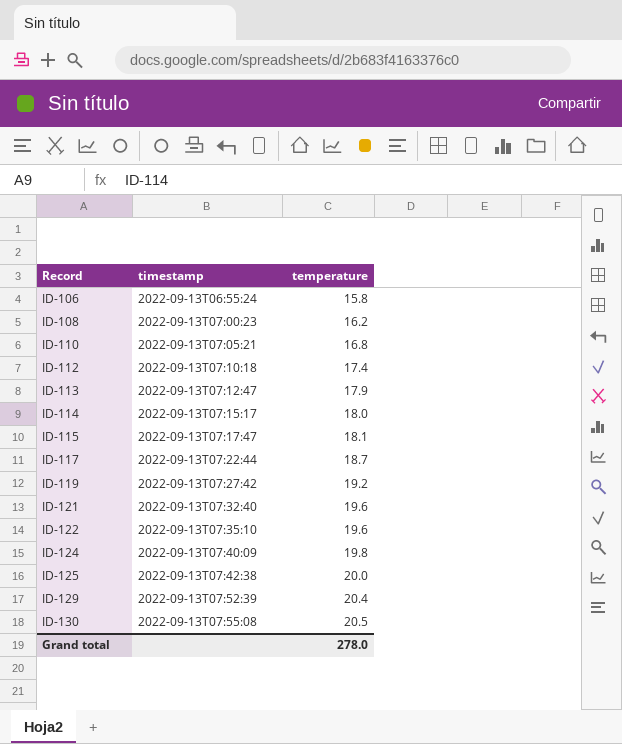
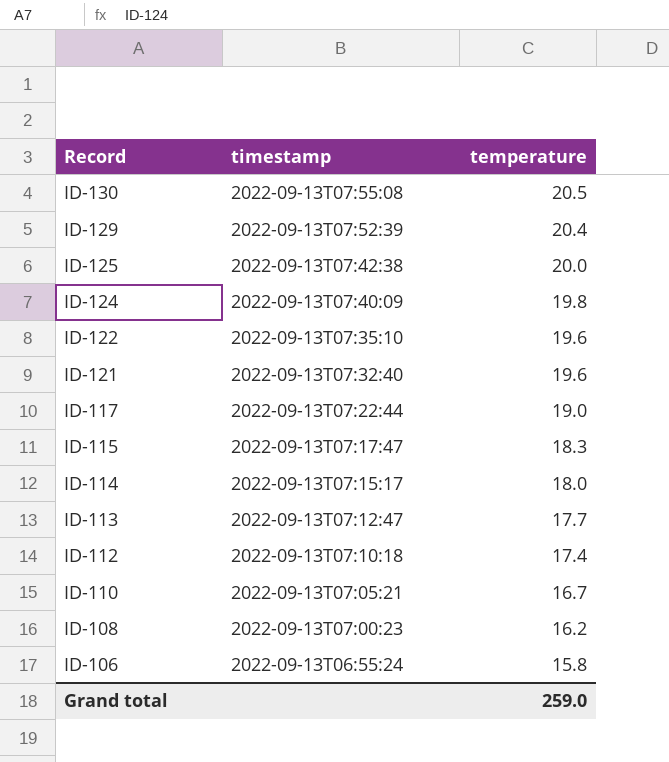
row order: Record ascending -> Record descending
row ID-119: 2022-09-13T07:27:42 | 19.2 -> none
ID-117 | temperature: 18.7 -> 19.0
ID-115 | temperature: 18.1 -> 18.3
ID-113 | temperature: 17.9 -> 17.7
ID-110 | temperature: 16.8 -> 16.7
Grand total | temperature: 278.0 -> 259.0

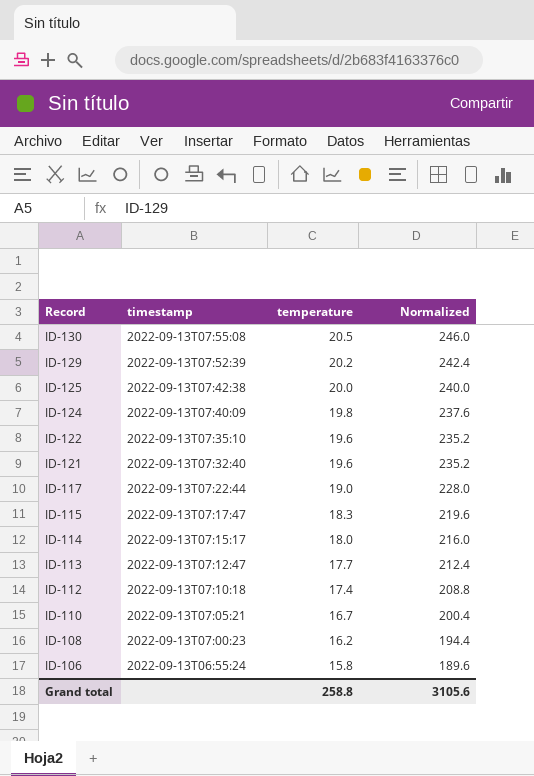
column Normalized | formula: none -> [temperature] * 12
ID-129 | temperature: 20.4 -> 20.2
Grand total | temperature: 259.0 -> 258.8

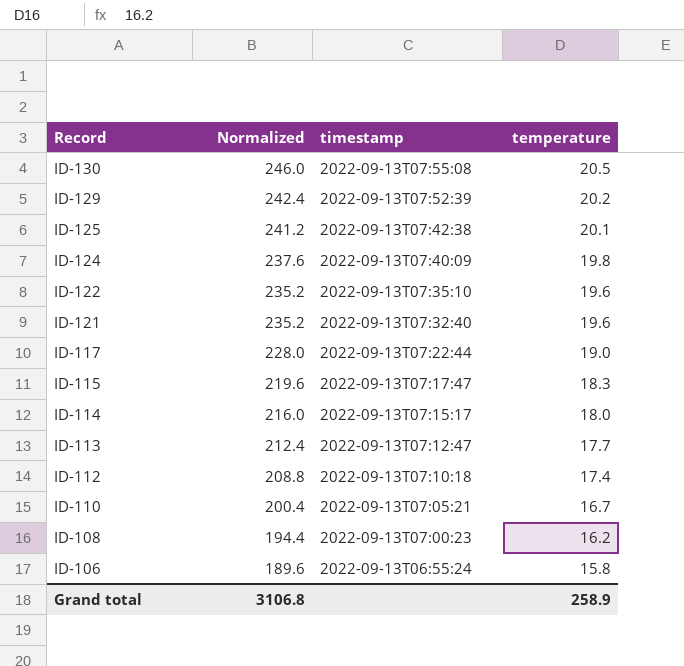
column Normalized | position: 4 -> 2
ID-125 | Normalized: 240.0 -> 241.2
ID-125 | temperature: 20.0 -> 20.1
Grand total | Normalized: 3105.6 -> 3106.8
Grand total | temperature: 258.8 -> 258.9

